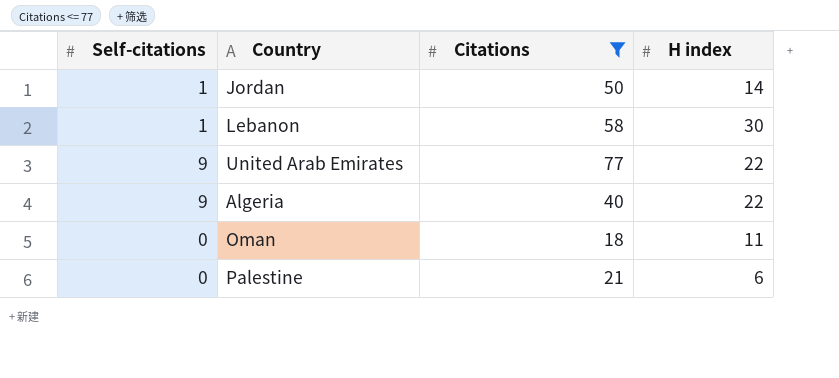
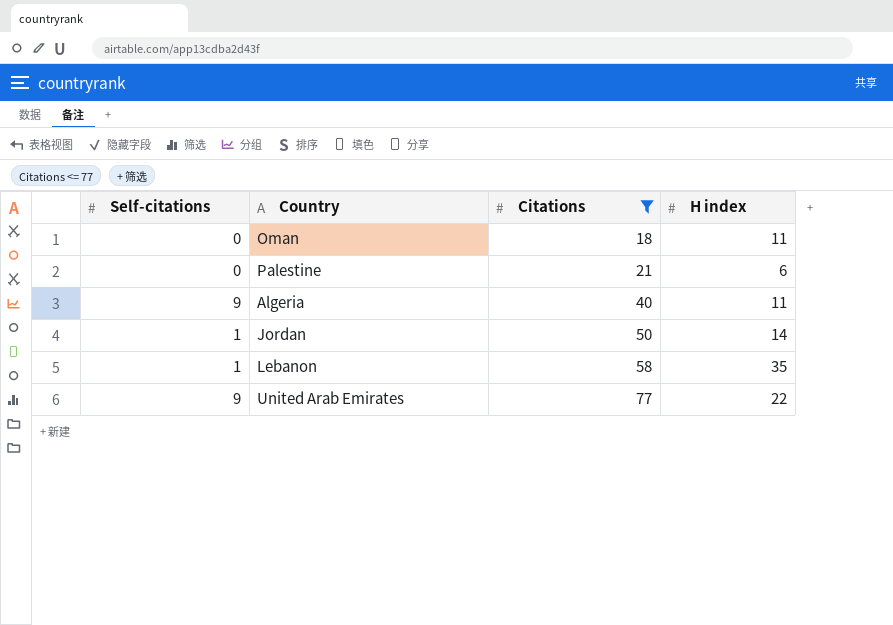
row order: none -> Citations ascending
Algeria | H index: 22 -> 11
Lebanon | H index: 30 -> 35

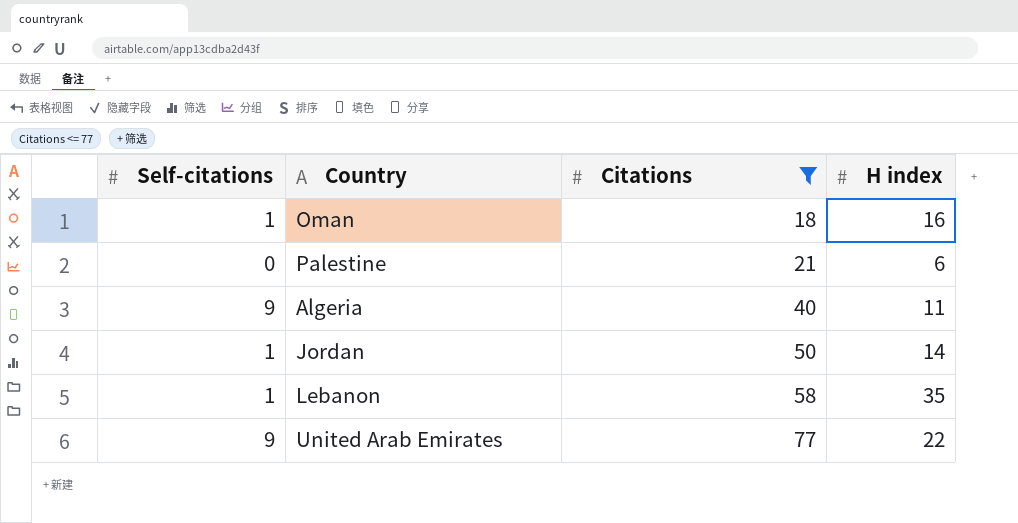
Oman | Self-citations: 0 -> 1
Oman | H index: 11 -> 16

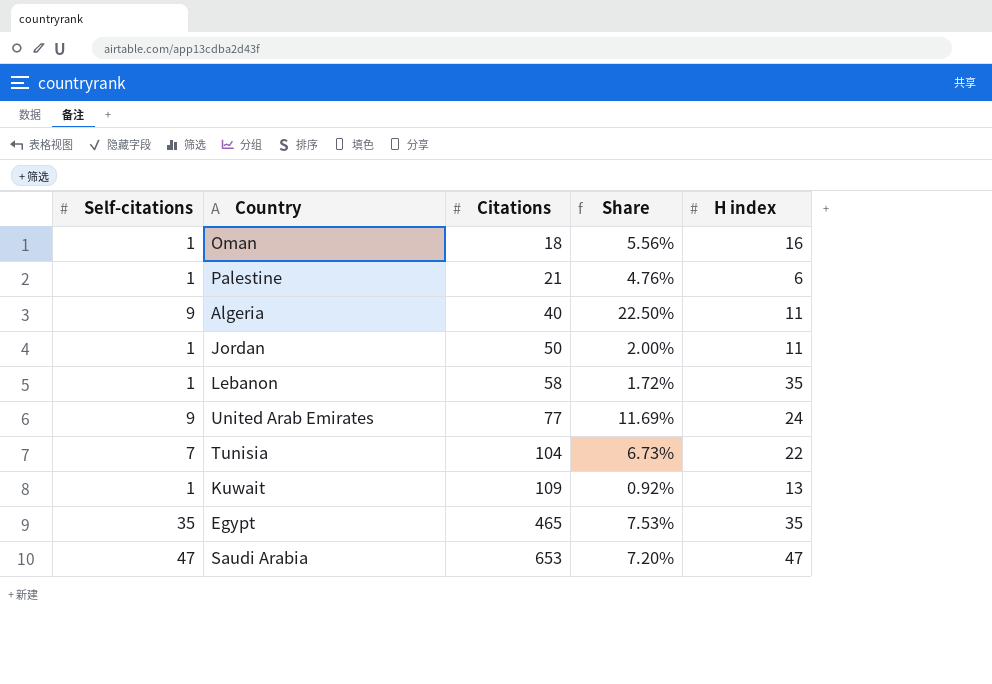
filter: Citations <= 77 -> none
column Share | formula: none -> [Self-citations] / [Citations]
Palestine | Self-citations: 0 -> 1
Jordan | H index: 14 -> 11
United Arab Emirates | H index: 22 -> 24

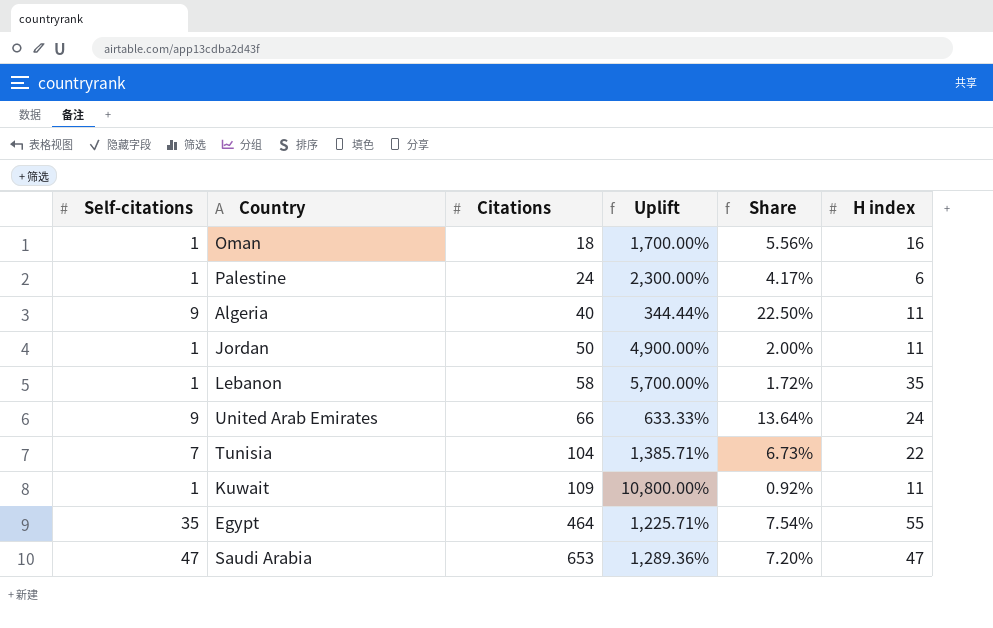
column Uplift | formula: none -> ([Citations] - [Self-citations]) / [Self-citations]
Palestine | Citations: 21 -> 24
Palestine | Share: 4.76% -> 4.17%
United Arab Emirates | Citations: 77 -> 66
United Arab Emirates | Share: 11.69% -> 13.64%
Kuwait | H index: 13 -> 11
Egypt | Citations: 465 -> 464
Egypt | Share: 7.53% -> 7.54%
Egypt | H index: 35 -> 55

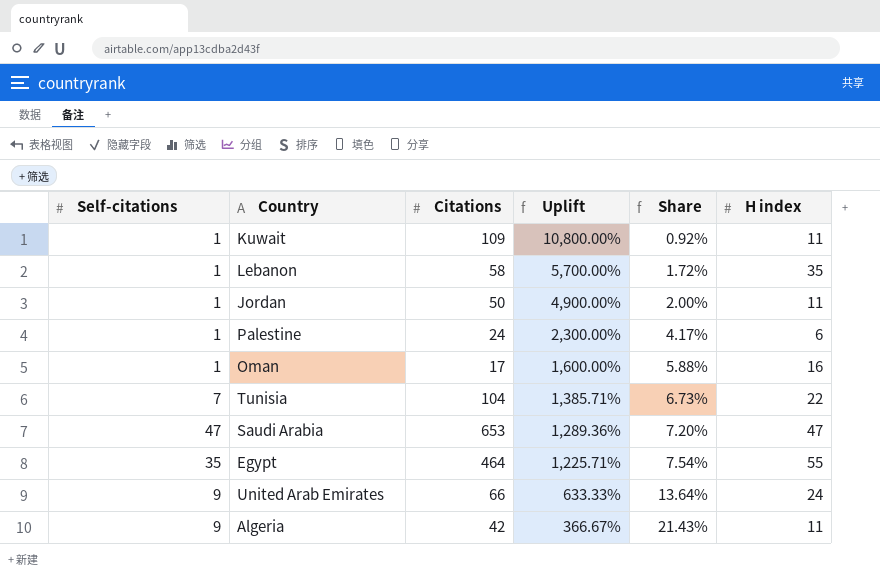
row order: Citations ascending -> Uplift descending
Oman | Citations: 18 -> 17
Oman | Uplift: 1,700.00% -> 1,600.00%
Oman | Share: 5.56% -> 5.88%
Algeria | Citations: 40 -> 42
Algeria | Uplift: 344.44% -> 366.67%
Algeria | Share: 22.50% -> 21.43%

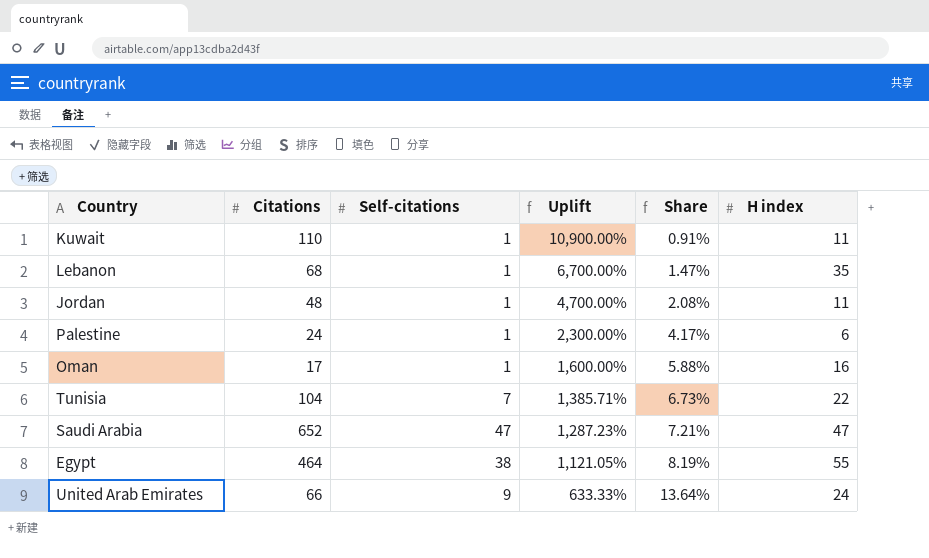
column Self-citations | position: 1 -> 3
row Algeria: 9 | 42 | 366.67% | 21.43% | 11 -> none
Kuwait | Citations: 109 -> 110
Kuwait | Uplift: 10,800.00% -> 10,900.00%
Kuwait | Share: 0.92% -> 0.91%
Lebanon | Citations: 58 -> 68
Lebanon | Uplift: 5,700.00% -> 6,700.00%
Lebanon | Share: 1.72% -> 1.47%
Jordan | Citations: 50 -> 48
Jordan | Uplift: 4,900.00% -> 4,700.00%
Jordan | Share: 2.00% -> 2.08%
Saudi Arabia | Citations: 653 -> 652
Saudi Arabia | Uplift: 1,289.36% -> 1,287.23%
Saudi Arabia | Share: 7.20% -> 7.21%
Egypt | Self-citations: 35 -> 38
Egypt | Uplift: 1,225.71% -> 1,121.05%
Egypt | Share: 7.54% -> 8.19%

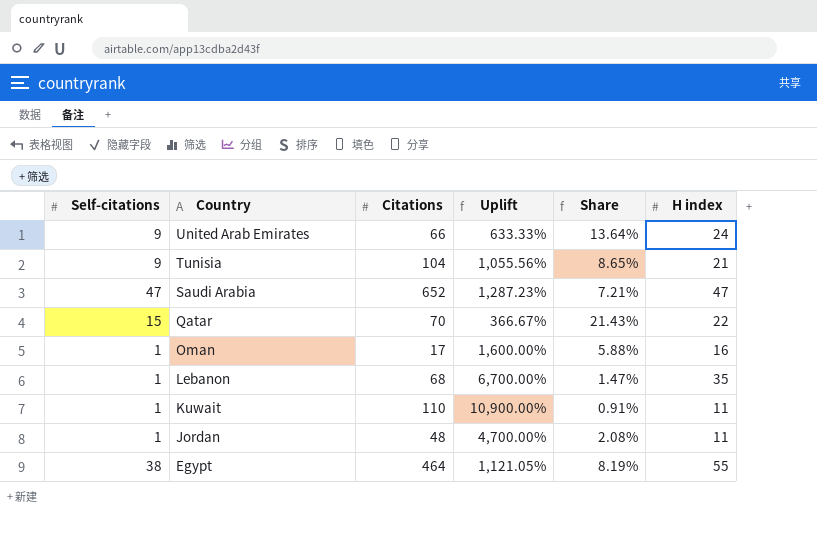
row order: Uplift descending -> Country descending
column Self-citations | position: 3 -> 1
row Palestine: 24 | 1 | 2,300.00% | 4.17% | 6 -> none
Tunisia | Self-citations: 7 -> 9
Tunisia | Uplift: 1,385.71% -> 1,055.56%
Tunisia | Share: 6.73% -> 8.65%
Tunisia | H index: 22 -> 21
row Qatar: none -> 15 | 70 | 366.67% | 21.43% | 22

